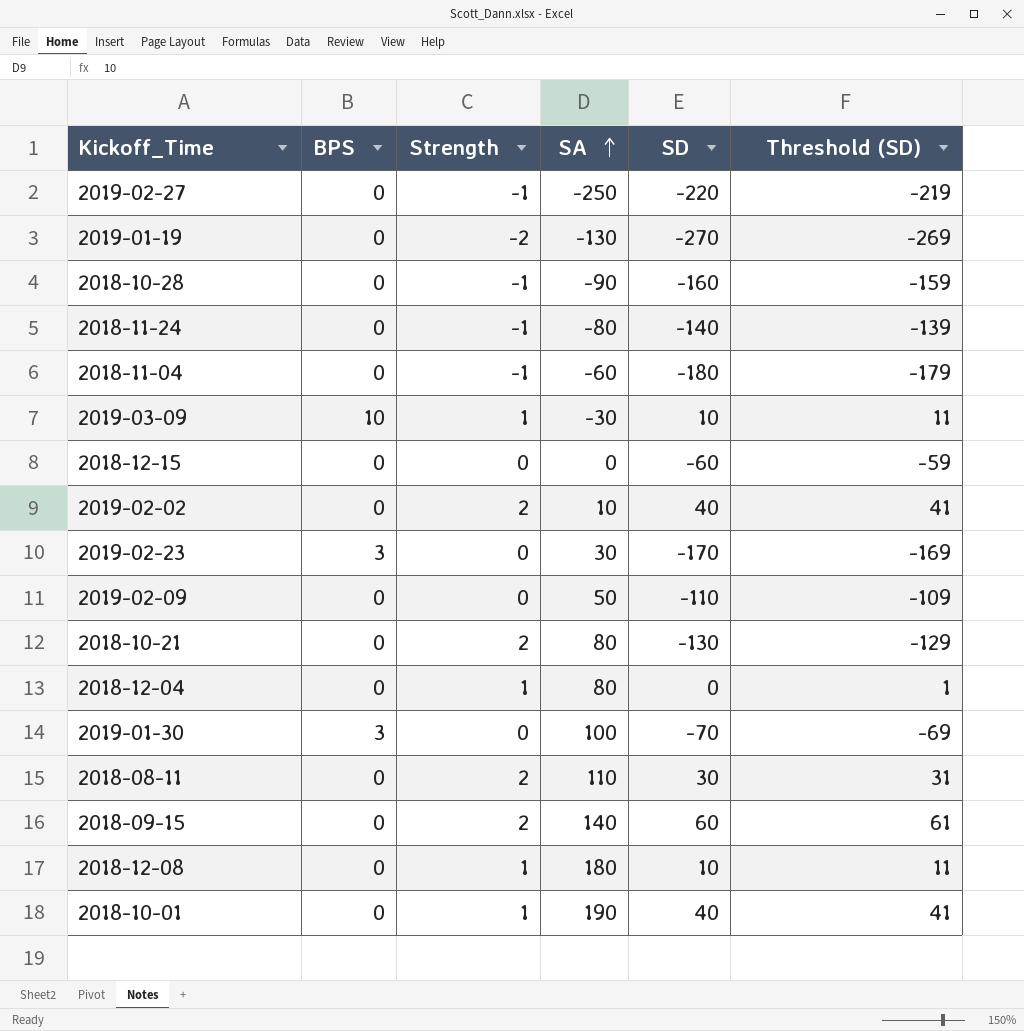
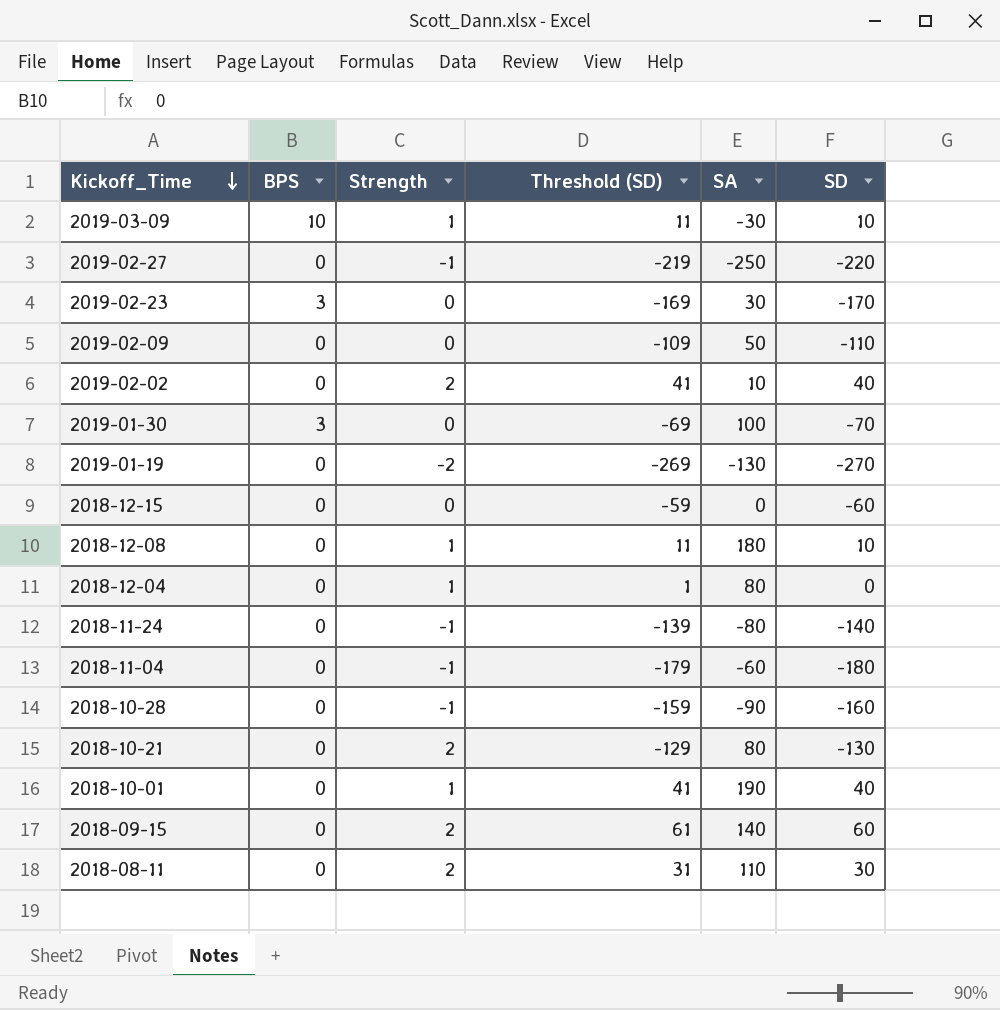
row order: SA ascending -> Kickoff_Time descending
column Threshold (SD) | position: 6 -> 4

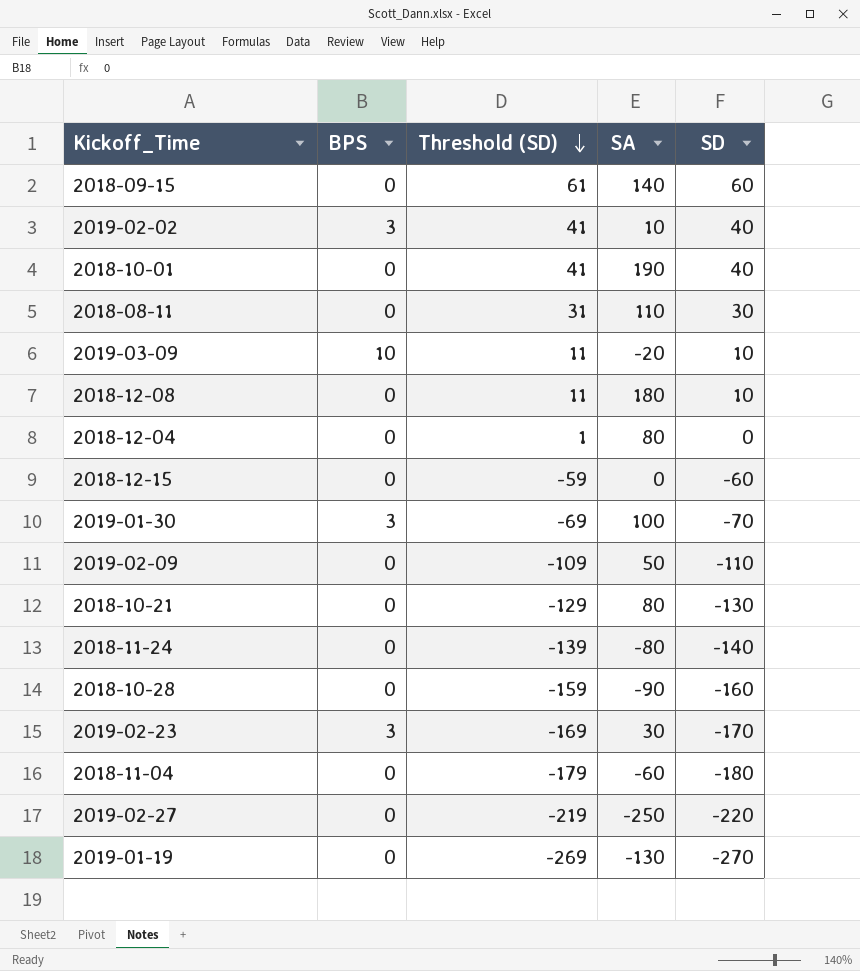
row order: Kickoff_Time descending -> Threshold (SD) descending
column Strength | position: 3 -> none
2019-02-02 | BPS: 0 -> 3
2019-03-09 | SA: -30 -> -20

